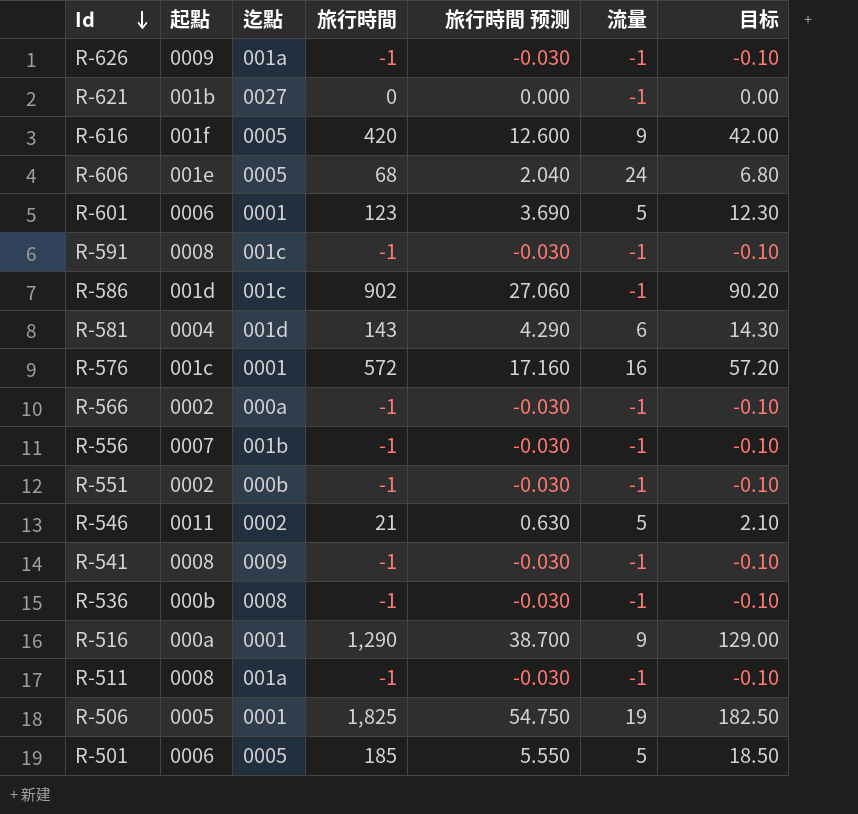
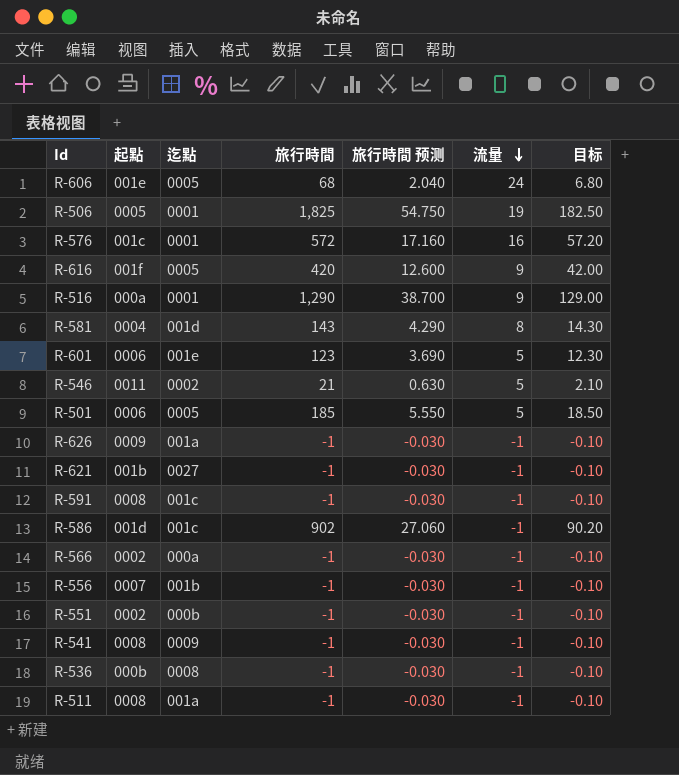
row order: Id descending -> 流量 descending
R-581 | 流量: 6 -> 8
R-601 | 迄點: 0001 -> 001e
R-621 | 旅行時間: 0 -> -1
R-621 | 旅行時間 预测: 0.000 -> -0.030
R-621 | 目标: 0.00 -> -0.10

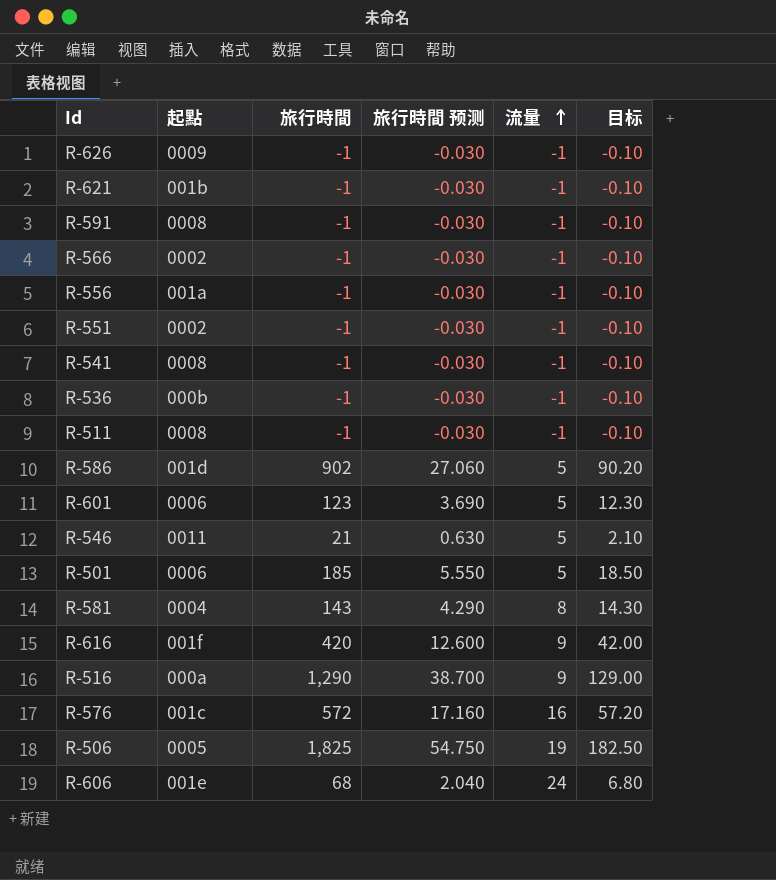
row order: 流量 descending -> 流量 ascending
column 迄點 | position: 3 -> none
R-556 | 起點: 0007 -> 001a
R-586 | 流量: -1 -> 5

